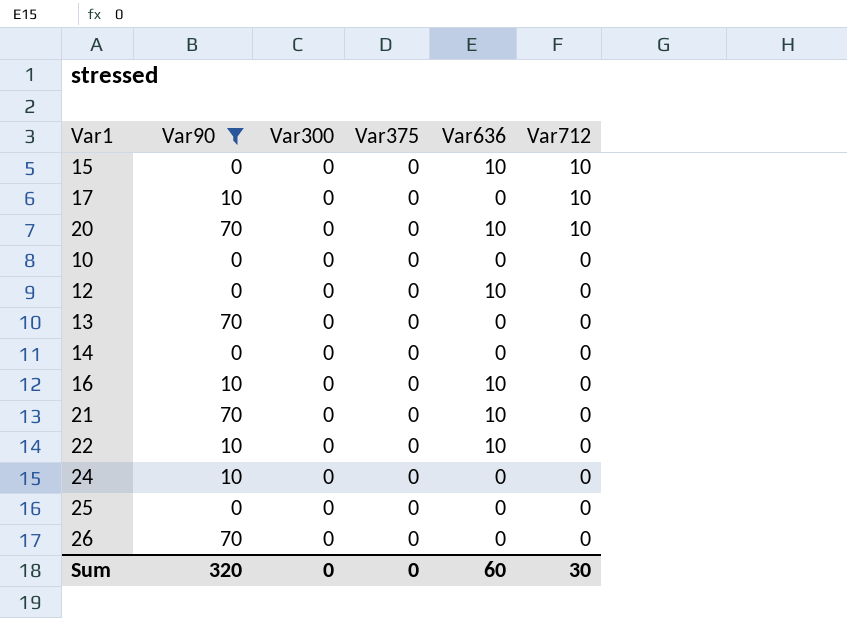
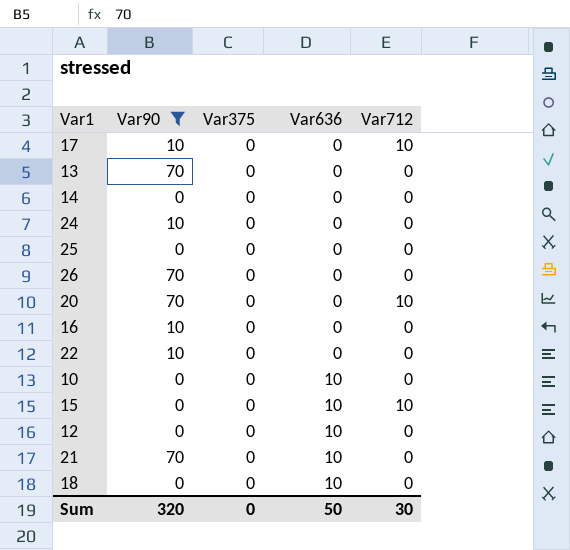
row order: Var712 descending -> Var636 ascending
column Var300 | position: 3 -> none
20 | Var636: 10 -> 0
16 | Var636: 10 -> 0
22 | Var636: 10 -> 0
10 | Var636: 0 -> 10
row 18: none -> 0 | 0 | 10 | 0
Sum | Var636: 60 -> 50

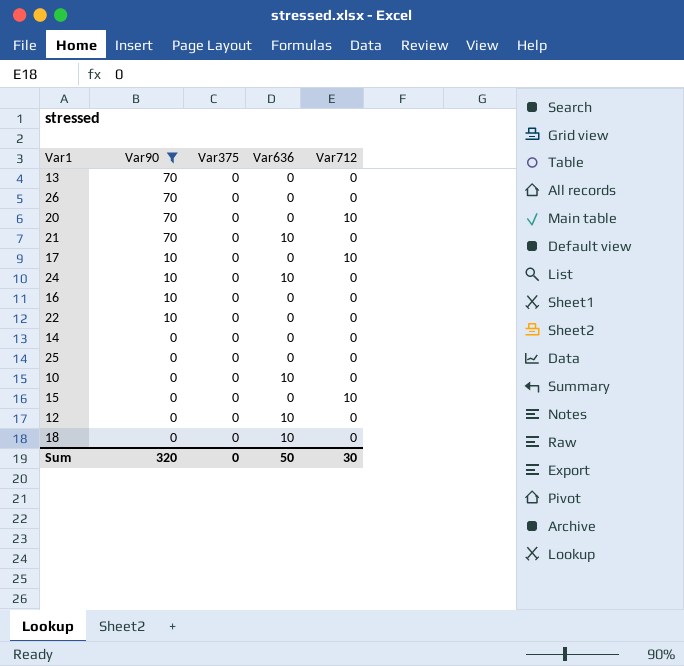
row order: Var636 ascending -> Var90 descending
24 | Var636: 0 -> 10
15 | Var636: 10 -> 0

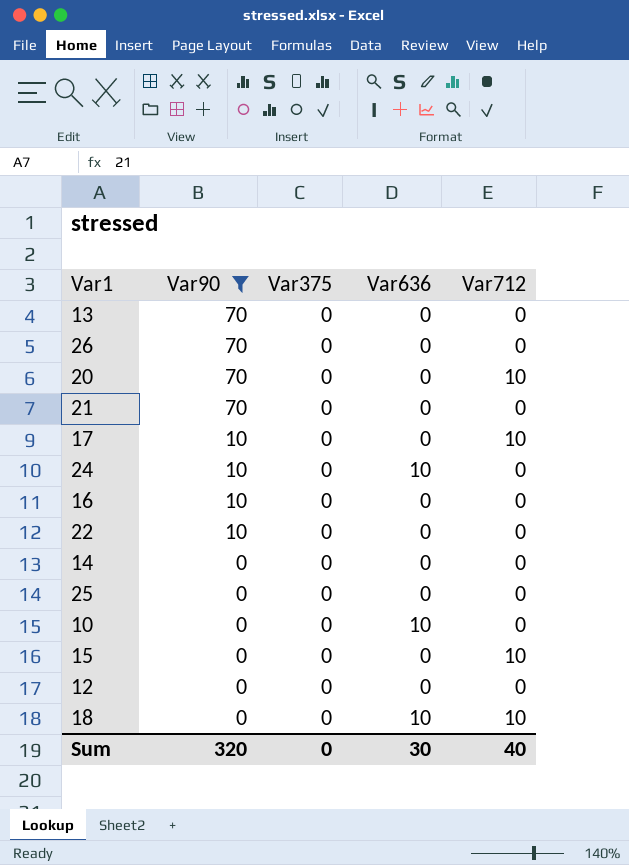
21 | Var636: 10 -> 0
12 | Var636: 10 -> 0
18 | Var712: 0 -> 10
Sum | Var636: 50 -> 30
Sum | Var712: 30 -> 40

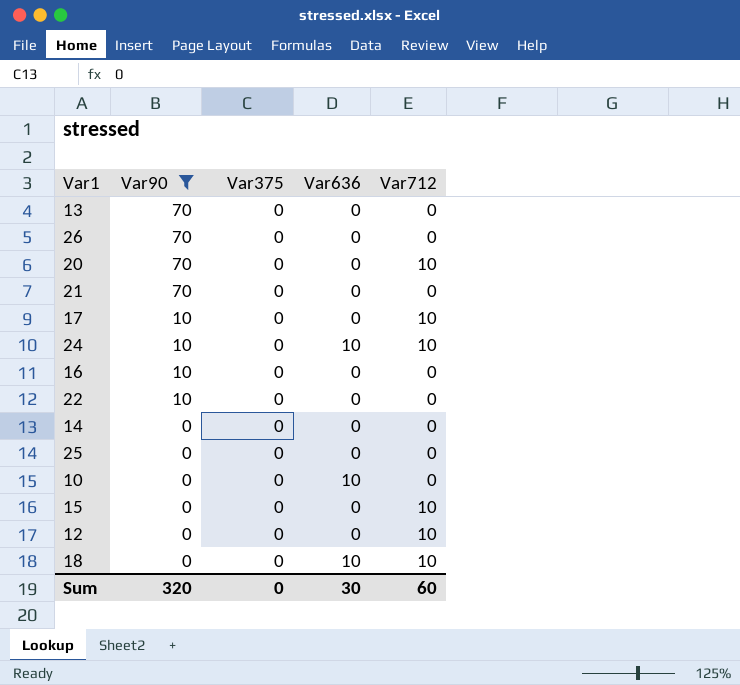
24 | Var712: 0 -> 10
12 | Var712: 0 -> 10
Sum | Var712: 40 -> 60

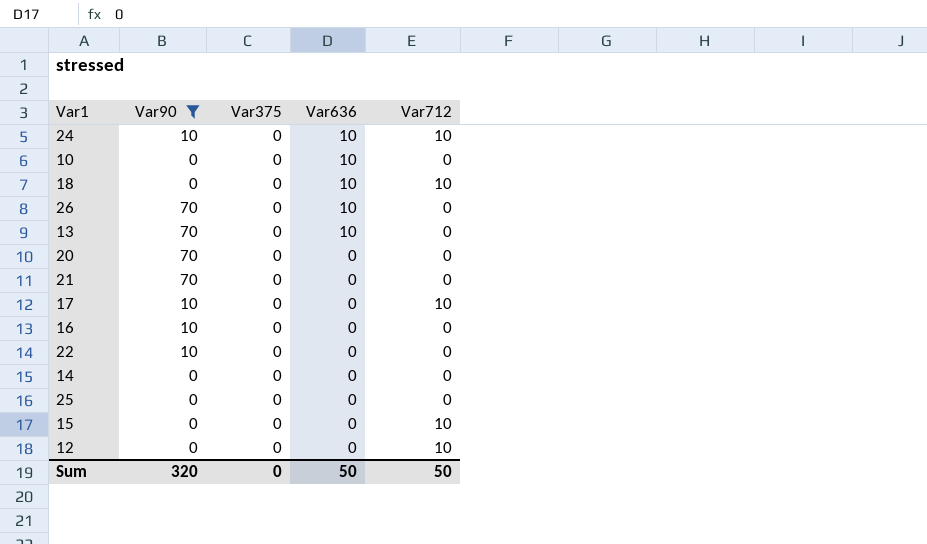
row order: Var90 descending -> Var636 descending
26 | Var636: 0 -> 10
13 | Var636: 0 -> 10
20 | Var712: 10 -> 0
Sum | Var636: 30 -> 50
Sum | Var712: 60 -> 50

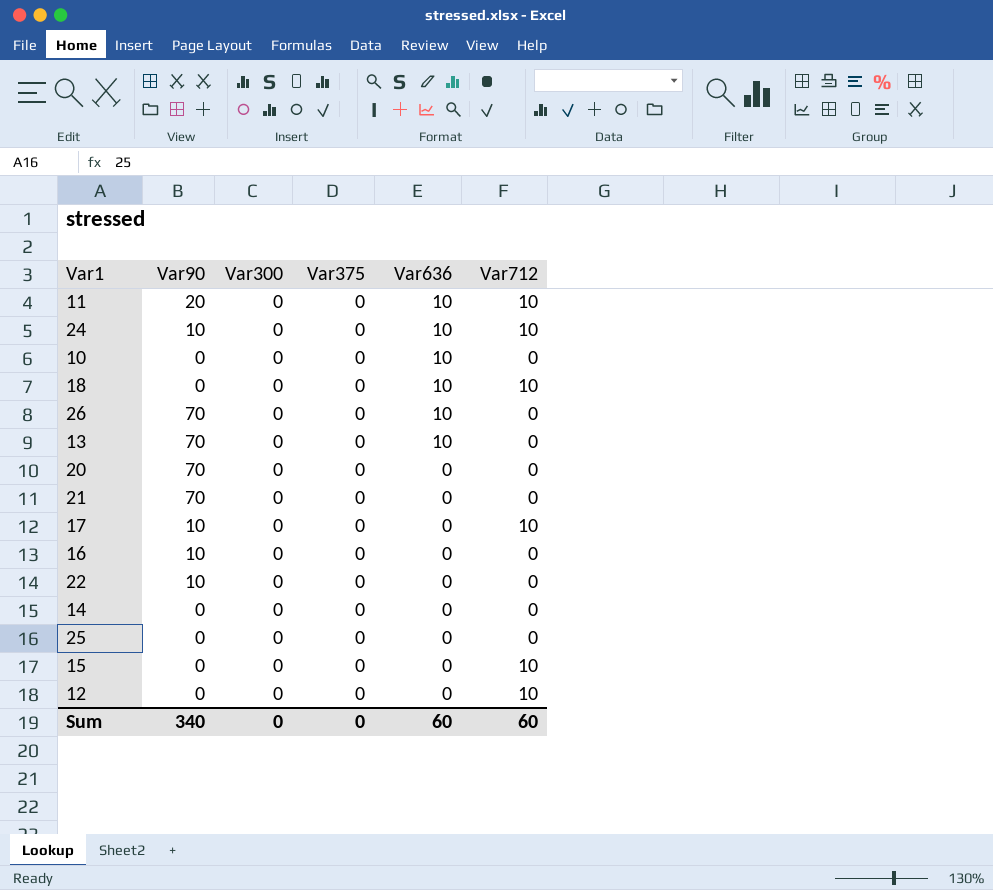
filter: Var90 != 20 -> none
column Var300 | position: none -> 3
Sum | Var90: 320 -> 340
Sum | Var636: 50 -> 60
Sum | Var712: 50 -> 60

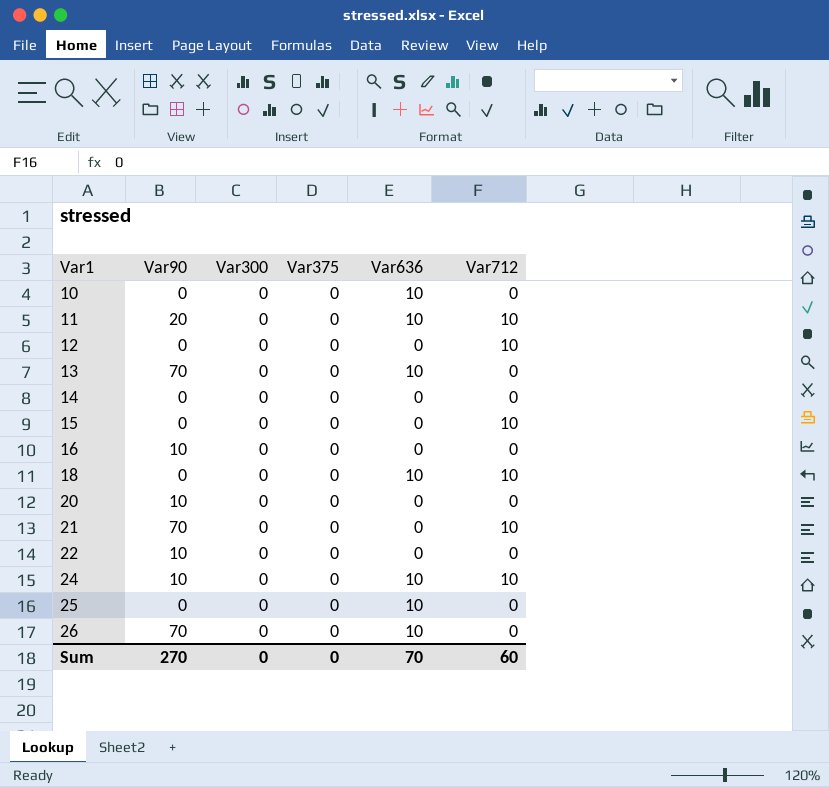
row order: Var636 descending -> Var1 ascending
row 17: 10 | 0 | 0 | 0 | 10 -> none
20 | Var90: 70 -> 10
21 | Var712: 0 -> 10
25 | Var636: 0 -> 10
Sum | Var90: 340 -> 270
Sum | Var636: 60 -> 70

